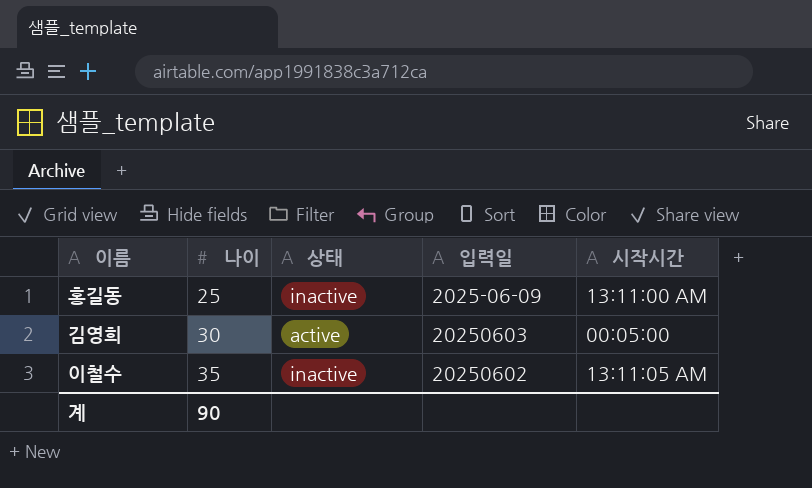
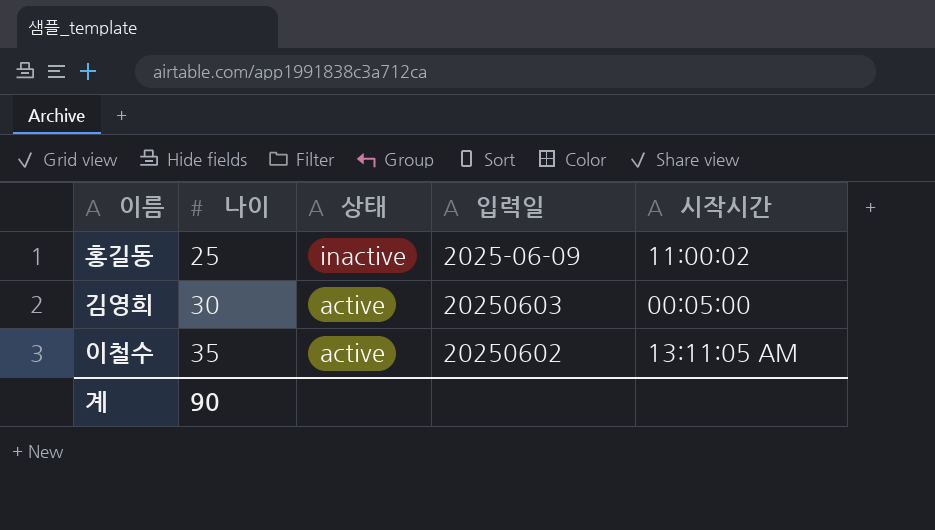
홍길동 | 시작시간: 13:11:00 AM -> 11:00:02
이철수 | 상태: inactive -> active

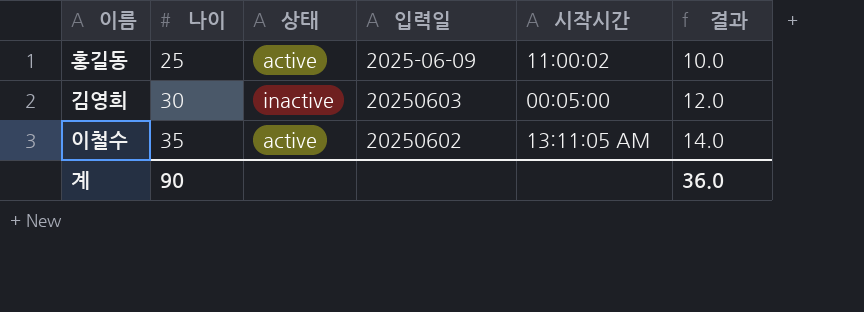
column 결과 | formula: none -> [나이] * 0.4
홍길동 | 상태: inactive -> active
김영희 | 상태: active -> inactive

